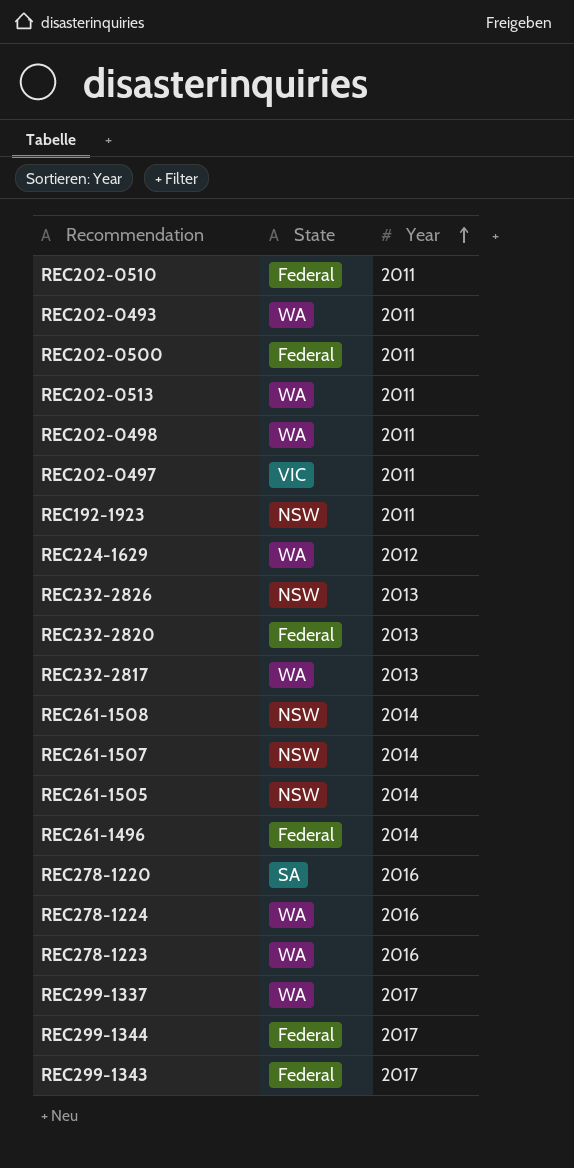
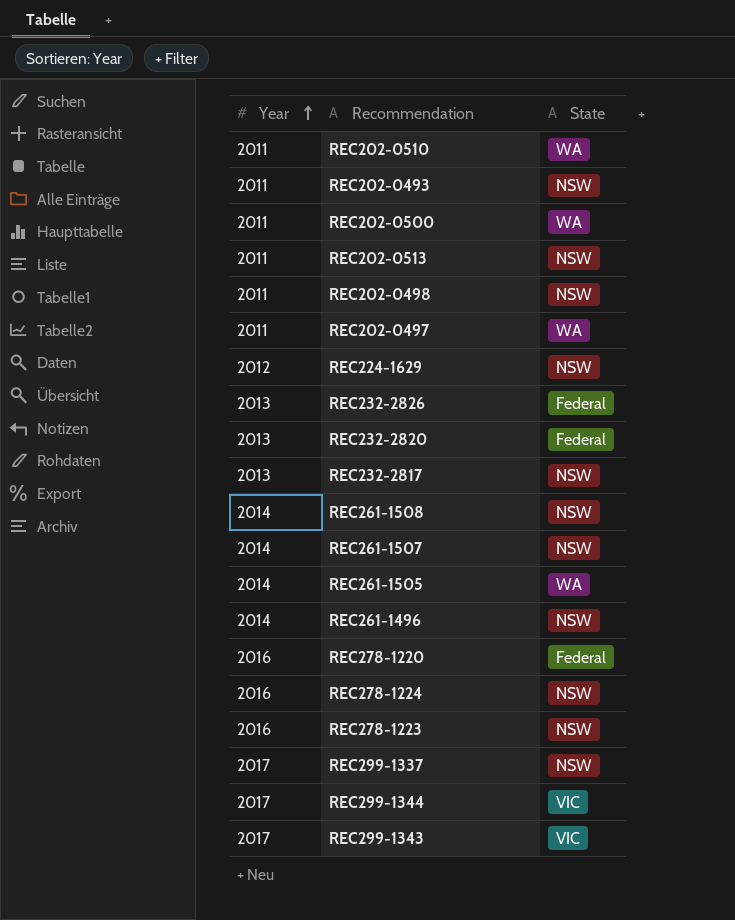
column Year | position: 3 -> 1
row REC192-1923: NSW | 2011 -> none
REC202-0510 | State: Federal -> WA
REC202-0493 | State: WA -> NSW
REC202-0500 | State: Federal -> WA
REC202-0513 | State: WA -> NSW
REC202-0498 | State: WA -> NSW
REC202-0497 | State: VIC -> WA
REC224-1629 | State: WA -> NSW
REC232-2826 | State: NSW -> Federal
REC232-2817 | State: WA -> NSW
REC261-1505 | State: NSW -> WA
REC261-1496 | State: Federal -> NSW
REC278-1220 | State: SA -> Federal
REC278-1224 | State: WA -> NSW
REC278-1223 | State: WA -> NSW
REC299-1337 | State: WA -> NSW
REC299-1344 | State: Federal -> VIC
REC299-1343 | State: Federal -> VIC

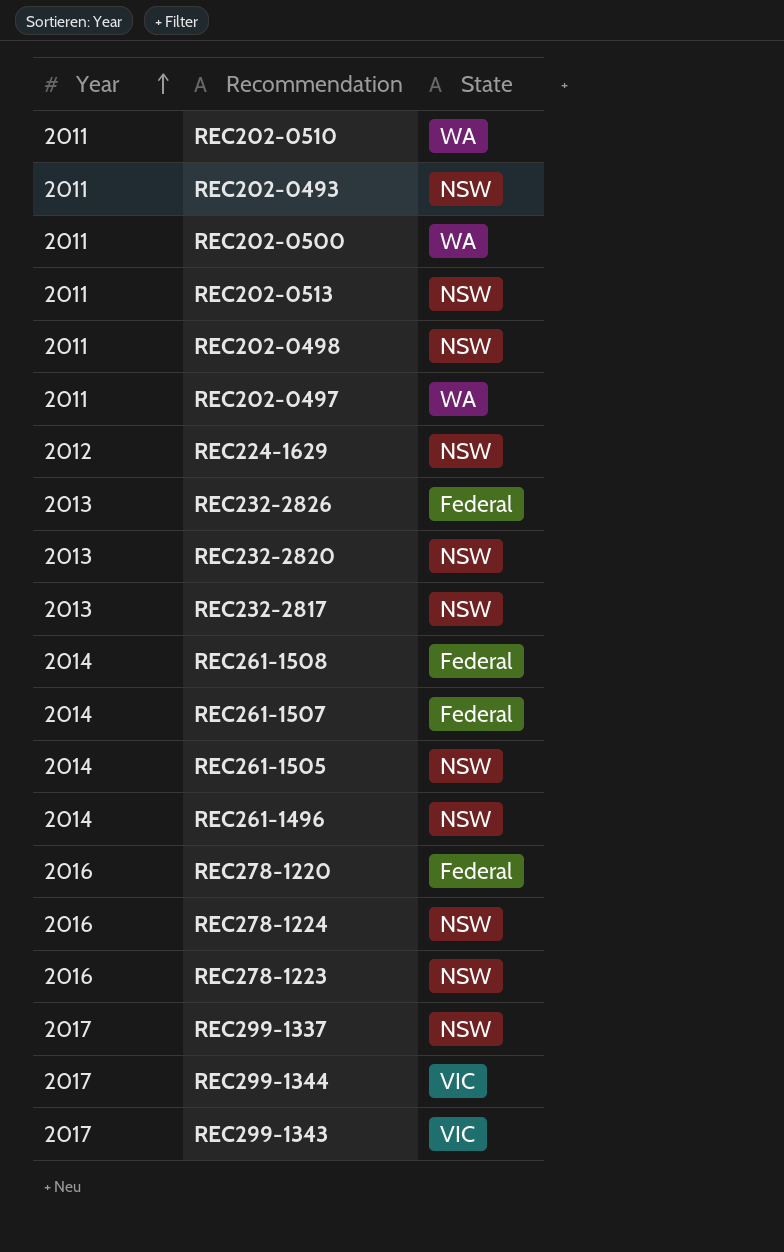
REC232-2820 | State: Federal -> NSW
REC261-1508 | State: NSW -> Federal
REC261-1507 | State: NSW -> Federal
REC261-1505 | State: WA -> NSW

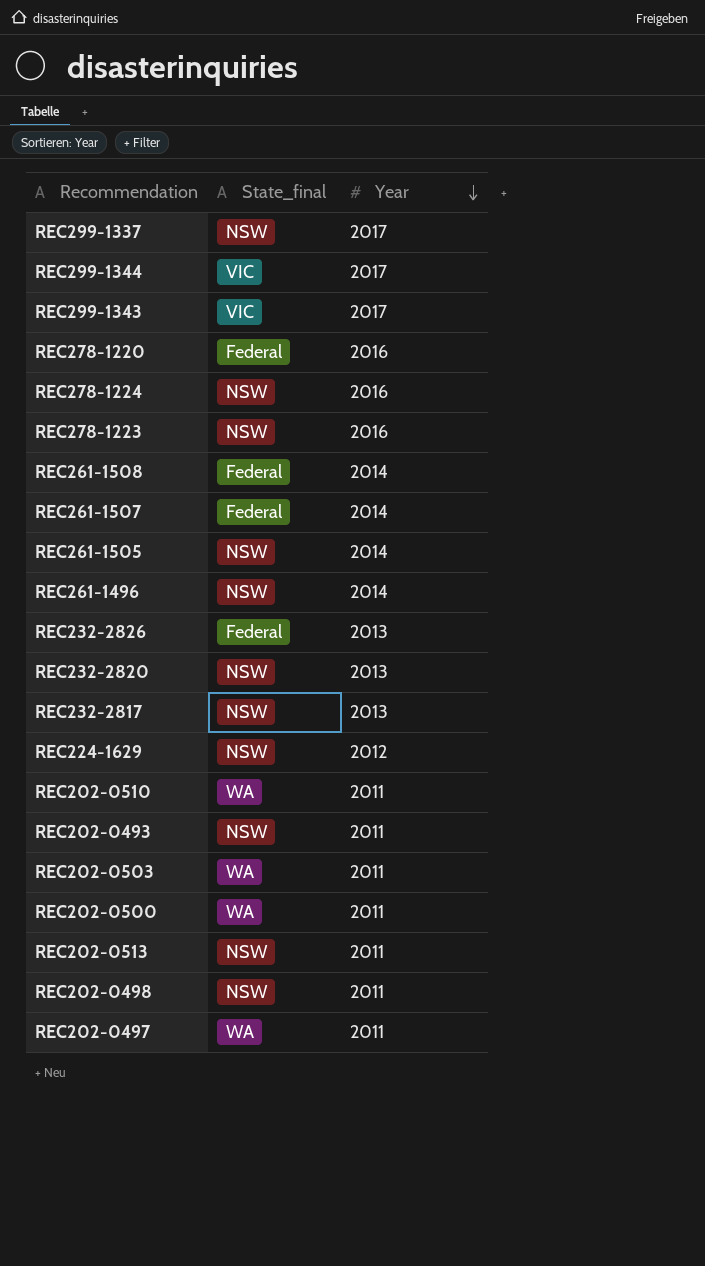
row order: Year ascending -> Year descending
column name: State -> State_final
column Year | position: 1 -> 3
row REC202-0503: none -> WA | 2011

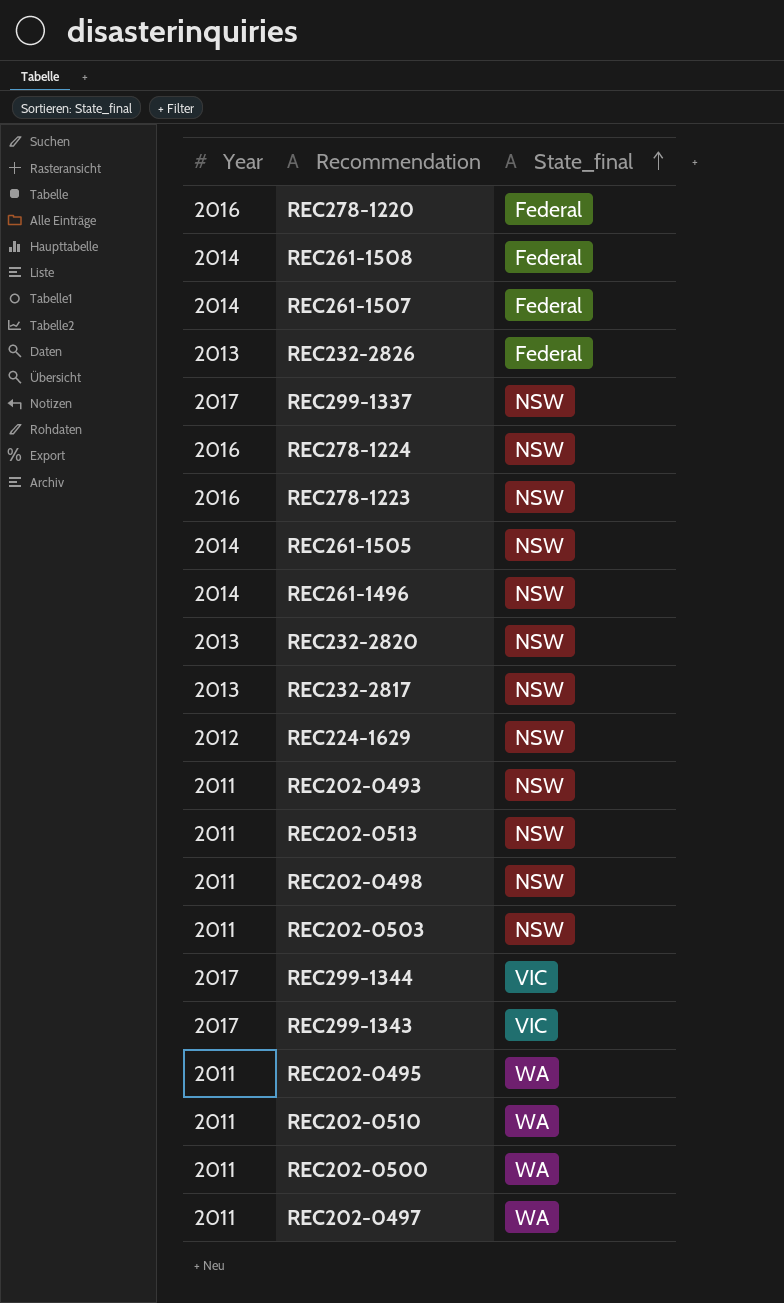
row order: Year descending -> State_final ascending
column Year | position: 3 -> 1
REC202-0503 | State_final: WA -> NSW
row REC202-0495: none -> 2011 | WA

